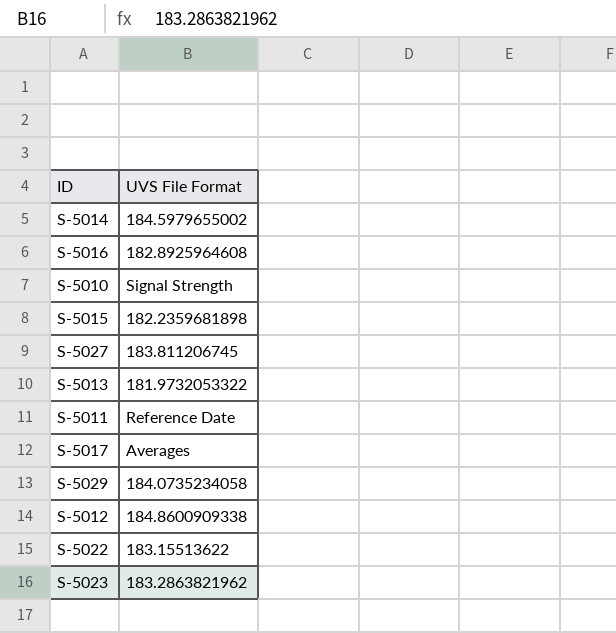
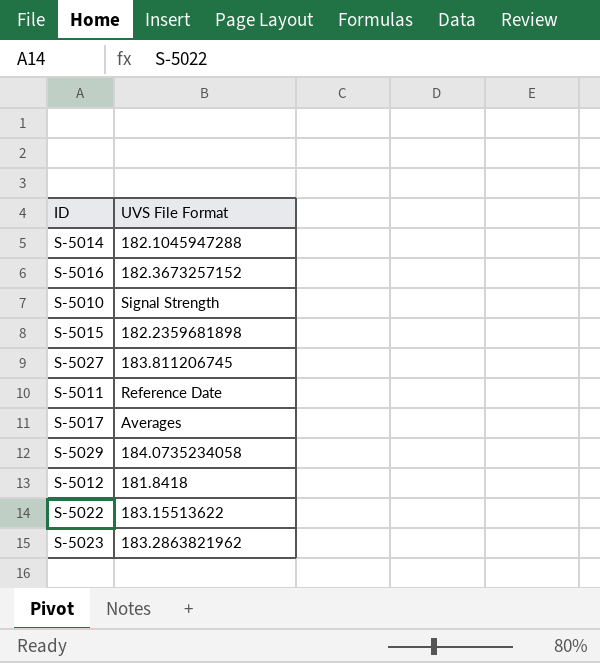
row S-5013: 181.9732053322 -> none
S-5014 | UVS File Format: 184.5979655002 -> 182.1045947288
S-5016 | UVS File Format: 182.8925964608 -> 182.3673257152
S-5012 | UVS File Format: 184.8600909338 -> 181.8418

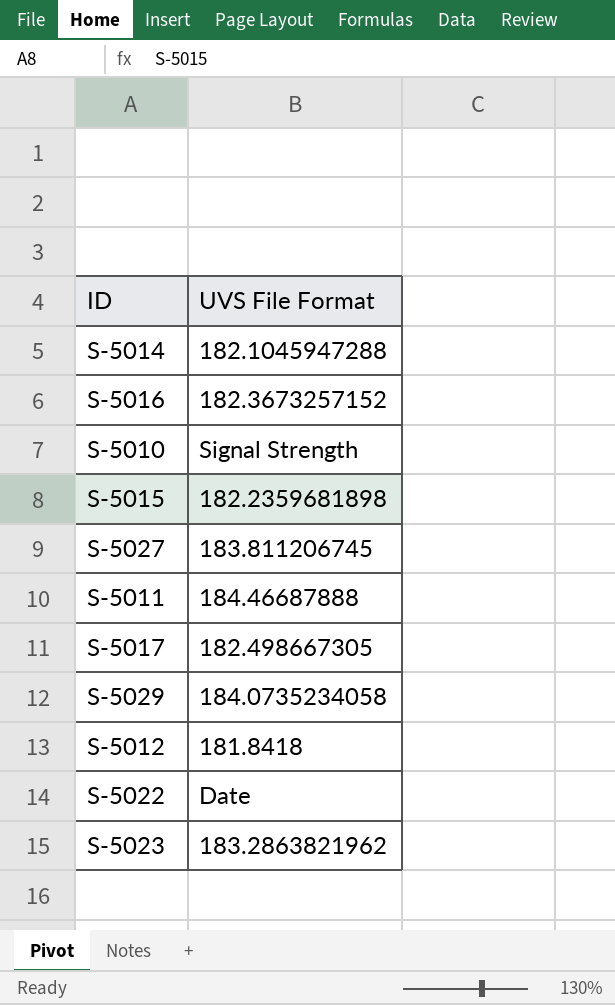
S-5011 | UVS File Format: Reference Date -> 184.46687888
S-5017 | UVS File Format: Averages -> 182.498667305
S-5022 | UVS File Format: 183.15513622 -> Date

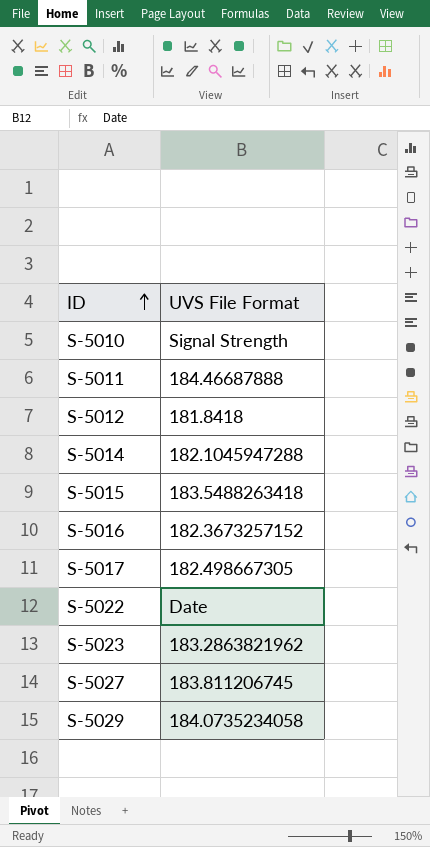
row order: none -> ID ascending
S-5015 | UVS File Format: 182.2359681898 -> 183.5488263418

